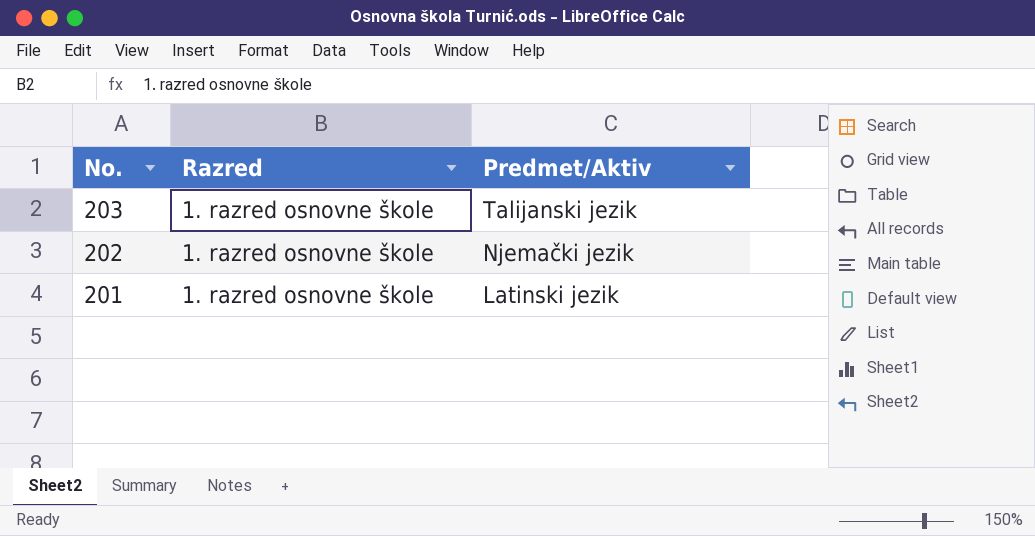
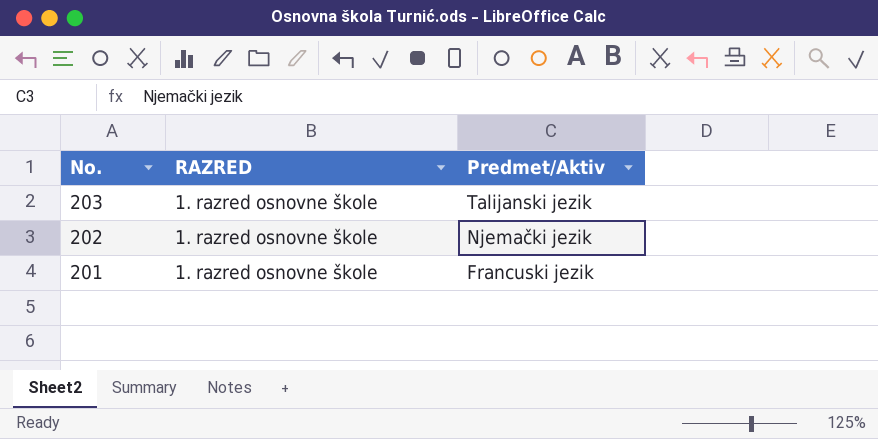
column name: Razred -> RAZRED
201 | Predmet/Aktiv: Latinski jezik -> Francuski jezik

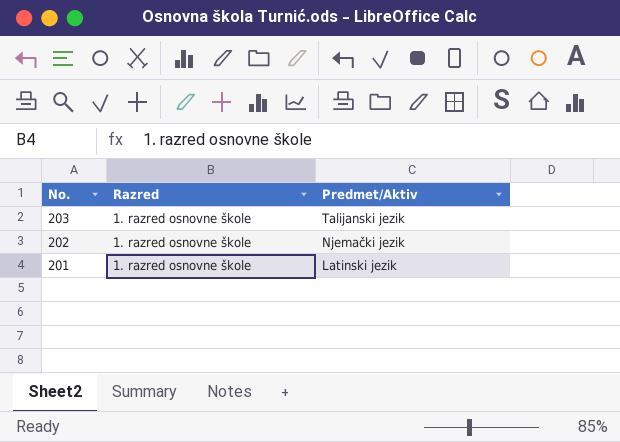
column name: RAZRED -> Razred
201 | Predmet/Aktiv: Francuski jezik -> Latinski jezik

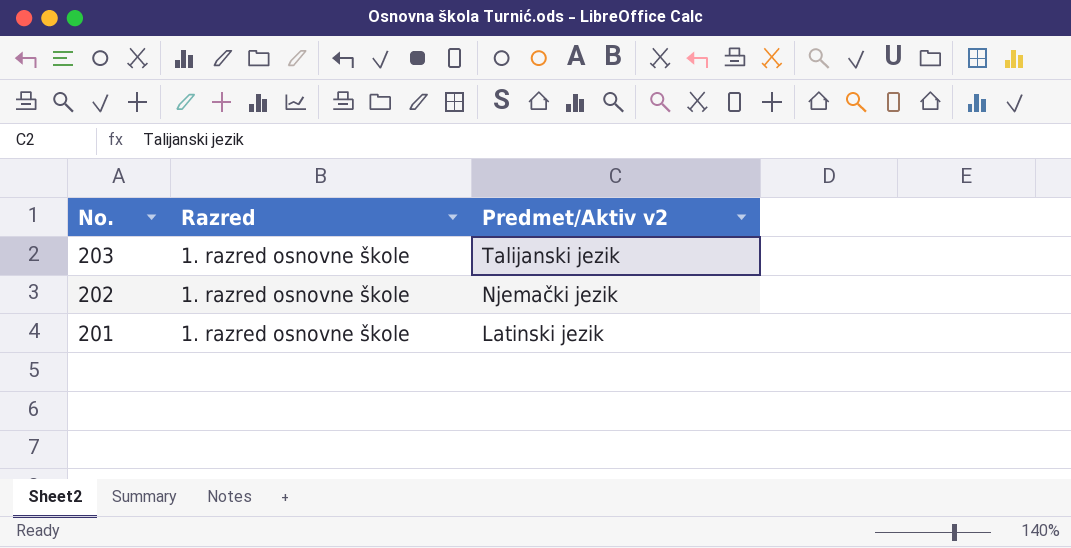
column name: Predmet/Aktiv -> Predmet/Aktiv v2

